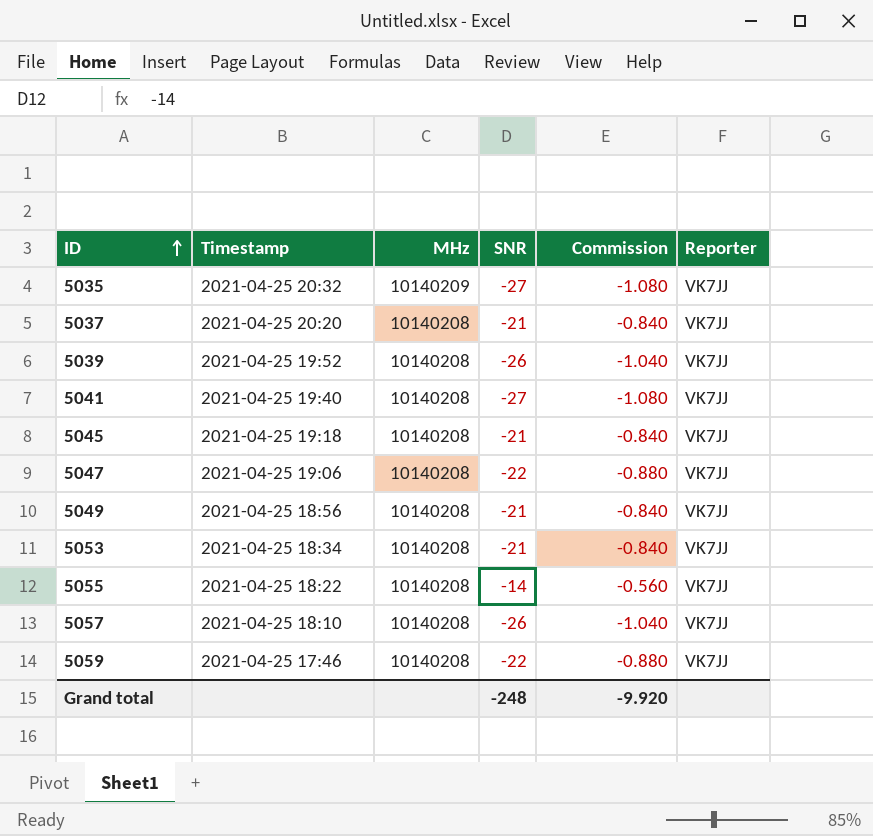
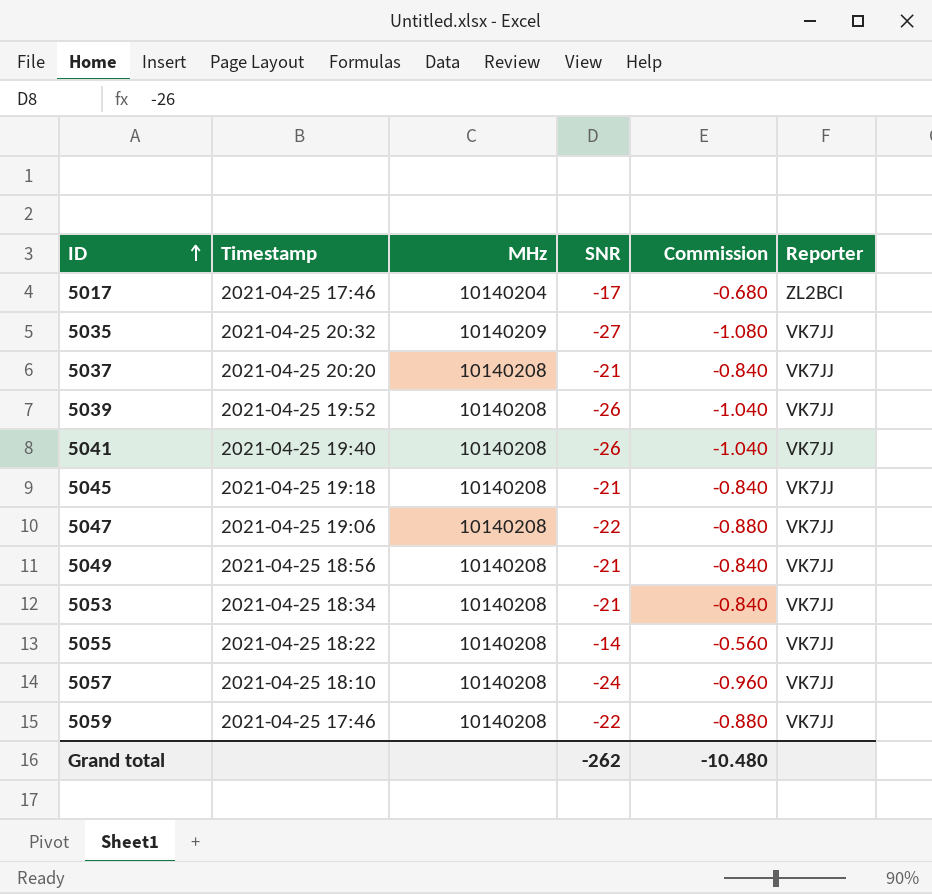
row 5017: none -> 2021-04-25 17:46 | 10140204 | -17 | -0.680 | ZL2BCI
5041 | SNR: -27 -> -26
5041 | Commission: -1.080 -> -1.040
5057 | SNR: -26 -> -24
5057 | Commission: -1.040 -> -0.960
Grand total | SNR: -248 -> -262
Grand total | Commission: -9.920 -> -10.480

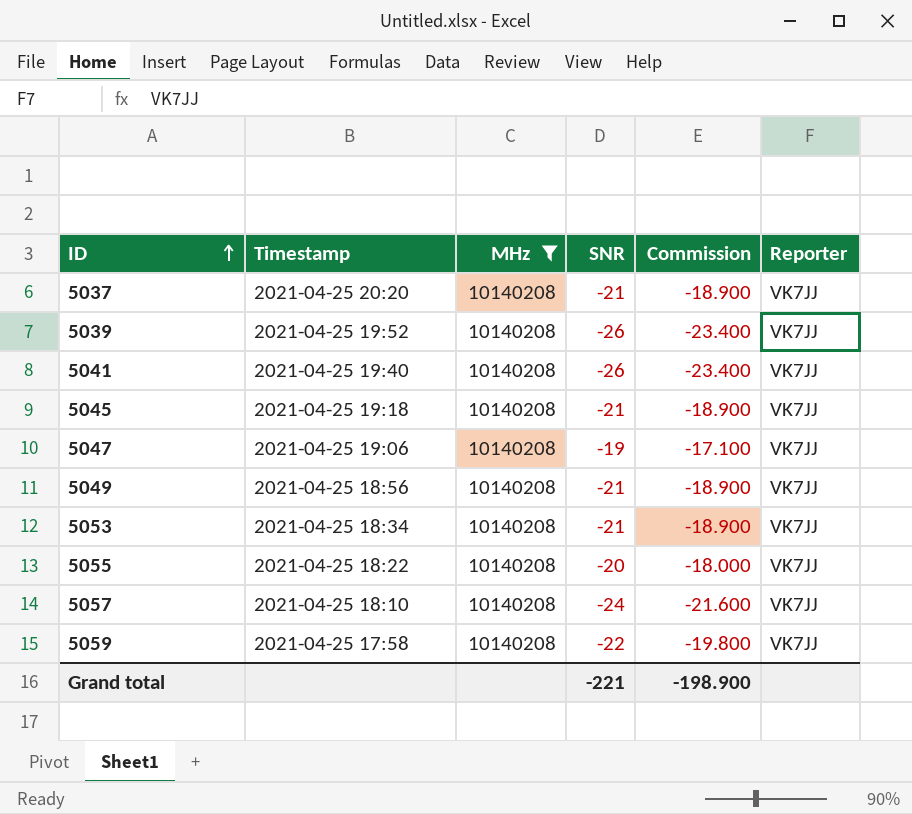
filter: none -> MHz = 10140208
column Commission | formula: [SNR] * 0.04 -> [SNR] * 0.9
5047 | SNR: -22 -> -19
5055 | SNR: -14 -> -20
5059 | Timestamp: 2021-04-25 17:46 -> 2021-04-25 17:58
Grand total | SNR: -262 -> -221
Grand total | Commission: -10.480 -> -198.900

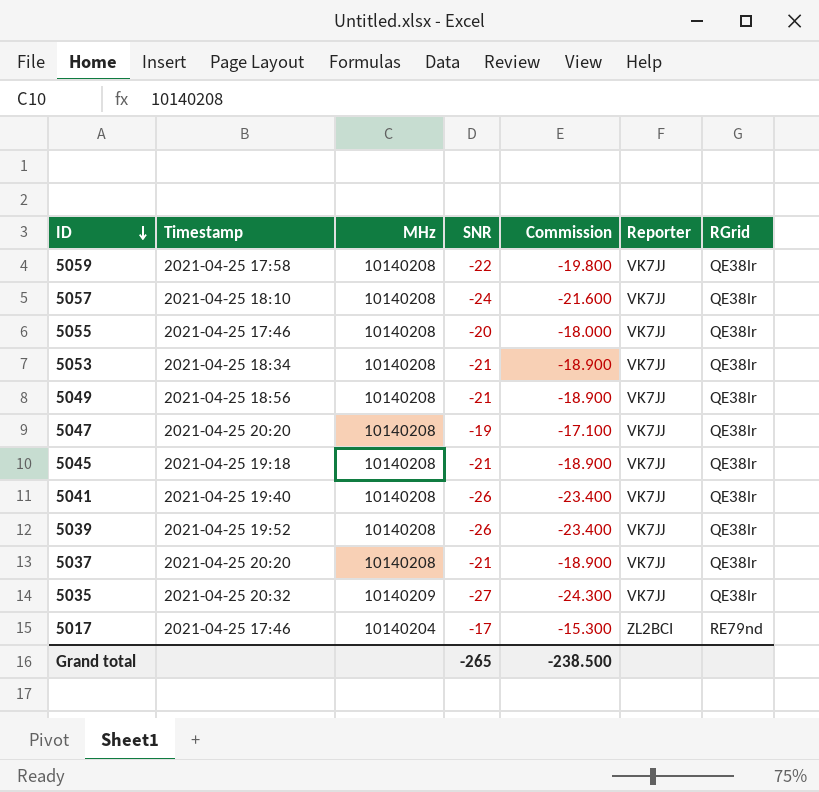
filter: MHz = 10140208 -> none
row order: ID ascending -> ID descending
column RGrid | position: none -> 7
5055 | Timestamp: 2021-04-25 18:22 -> 2021-04-25 17:46
5047 | Timestamp: 2021-04-25 19:06 -> 2021-04-25 20:20
Grand total | SNR: -221 -> -265
Grand total | Commission: -198.900 -> -238.500

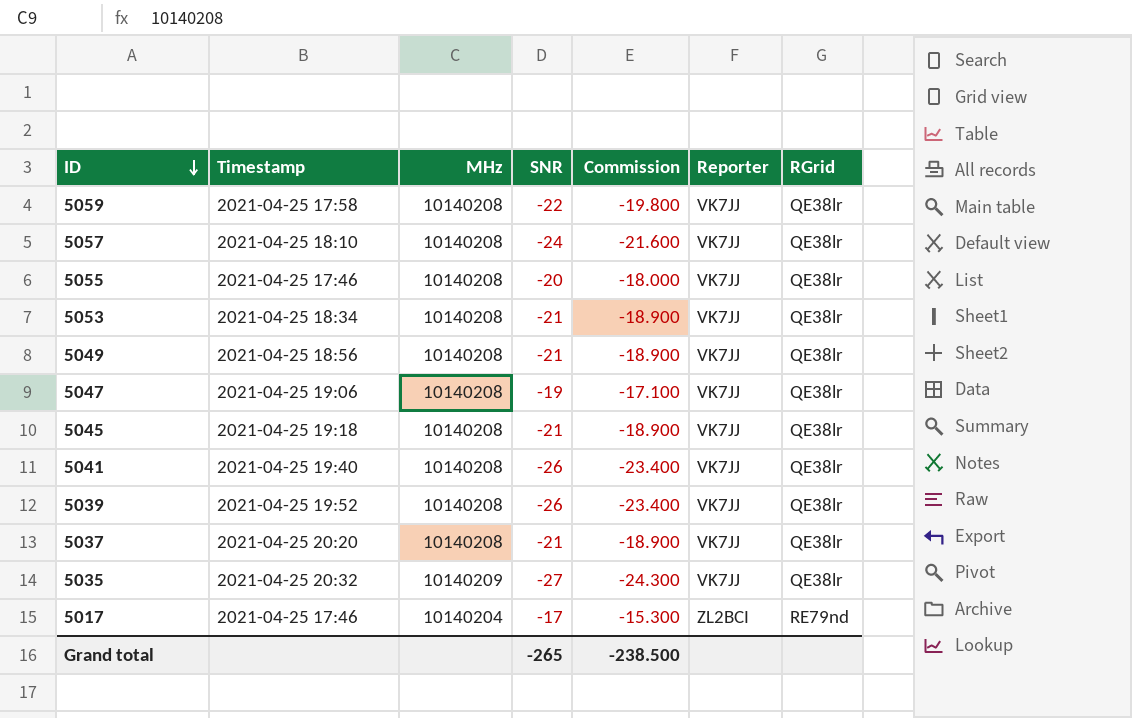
5047 | Timestamp: 2021-04-25 20:20 -> 2021-04-25 19:06

